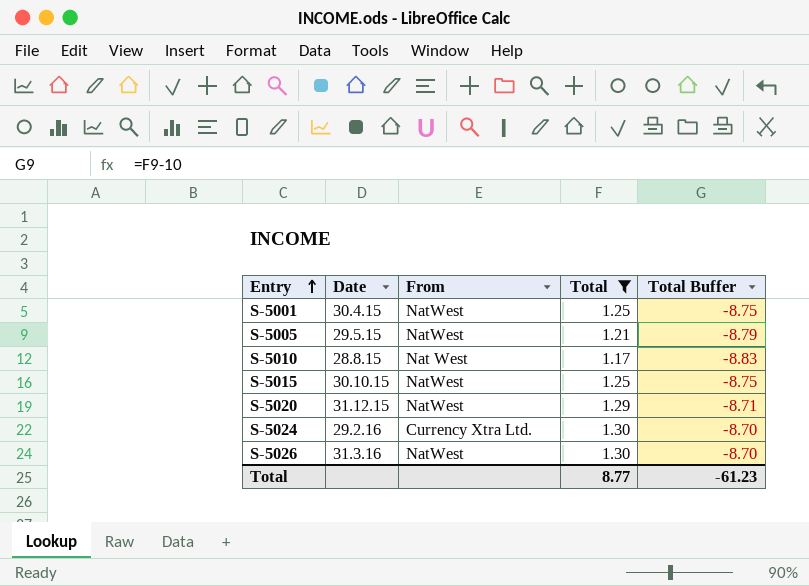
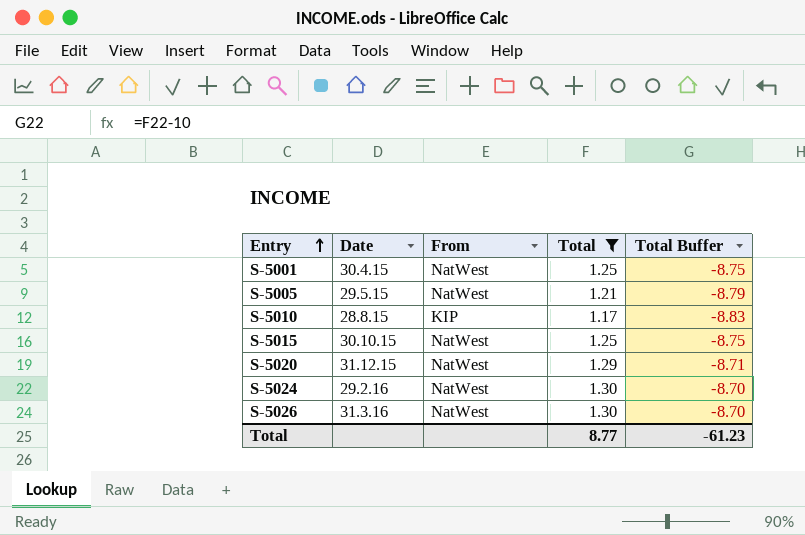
S-5010 | From: Nat West -> KIP
S-5024 | From: Currency Xtra Ltd. -> NatWest

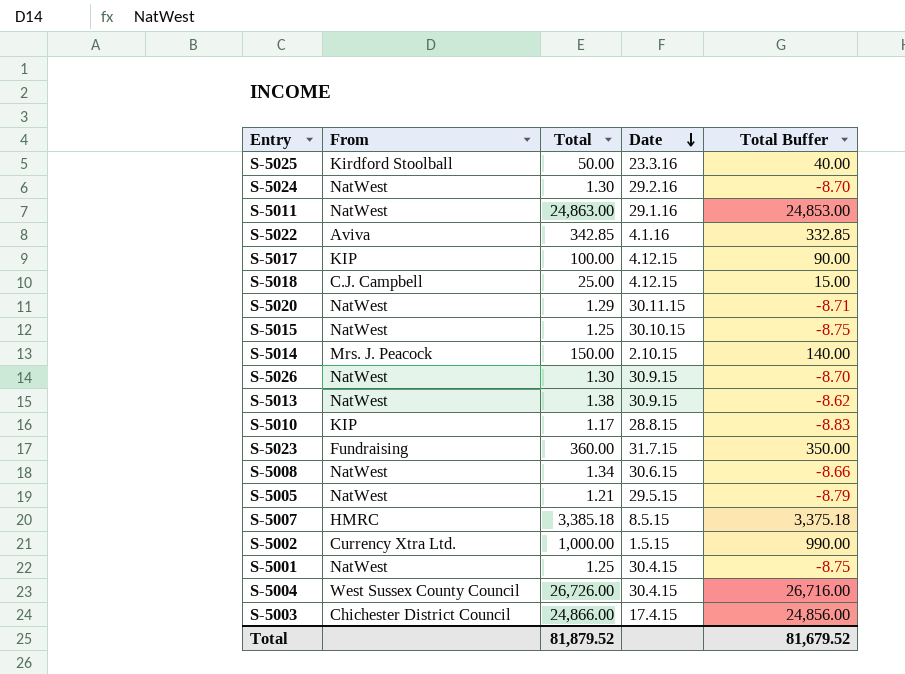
filter: Total <= 1.30 -> none
row order: Entry ascending -> Date descending
column Date | position: 2 -> 4
S-5020 | Date: 31.12.15 -> 30.11.15
S-5026 | Date: 31.3.16 -> 30.9.15
Total | Total: 8.77 -> 81,879.52
Total | Total Buffer: -61.23 -> 81,679.52

